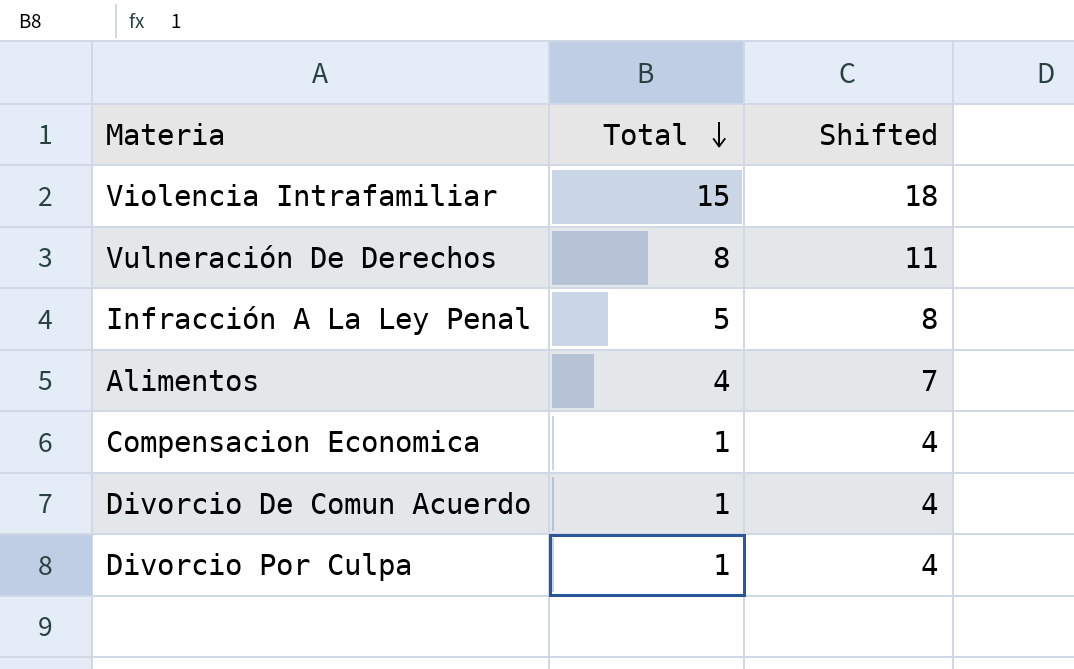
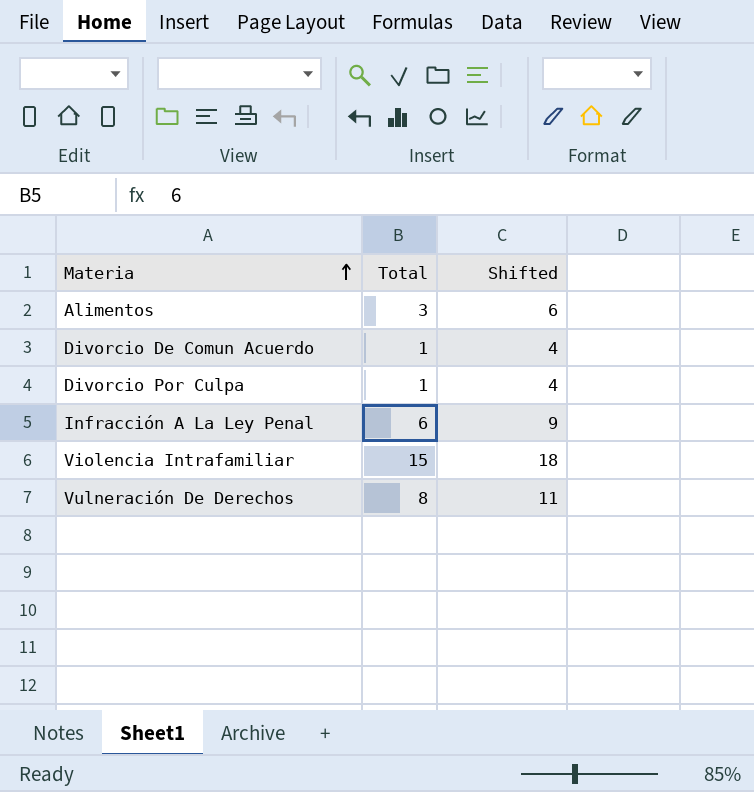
row order: Total descending -> Materia ascending
row Compensacion Economica: 1 | 4 -> none
Alimentos | Total: 4 -> 3
Alimentos | Shifted: 7 -> 6
Infracción A La Ley Penal | Total: 5 -> 6
Infracción A La Ley Penal | Shifted: 8 -> 9

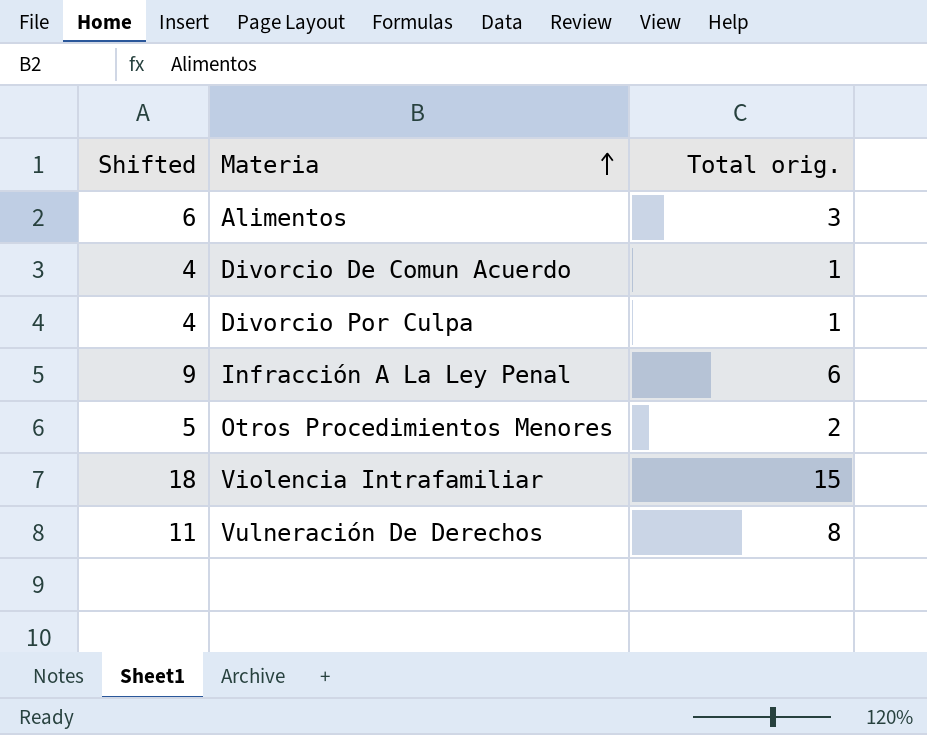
column Shifted | position: 3 -> 1
column name: Total -> Total orig.
row Otros Procedimientos Menores: none -> 5 | 2

